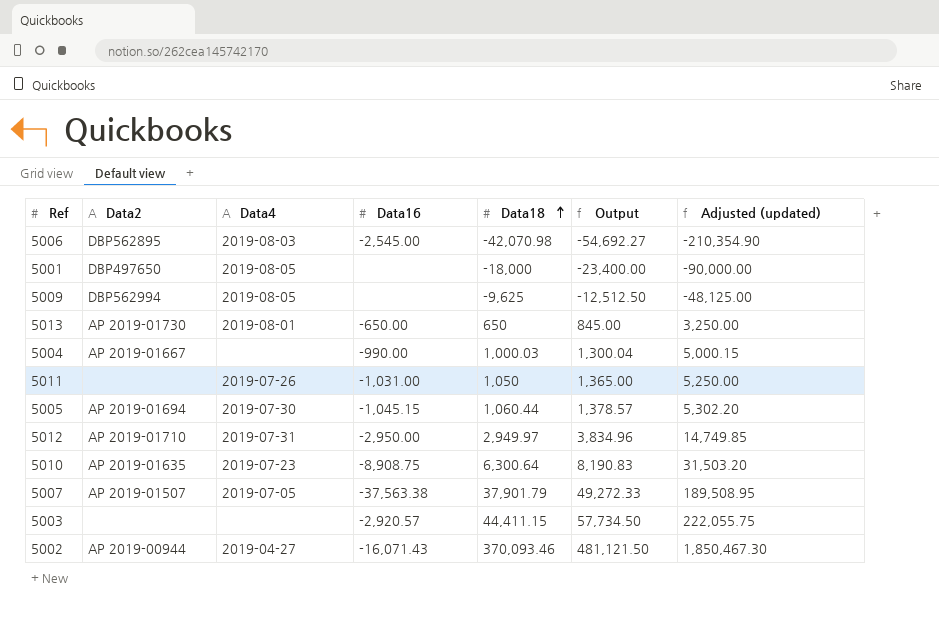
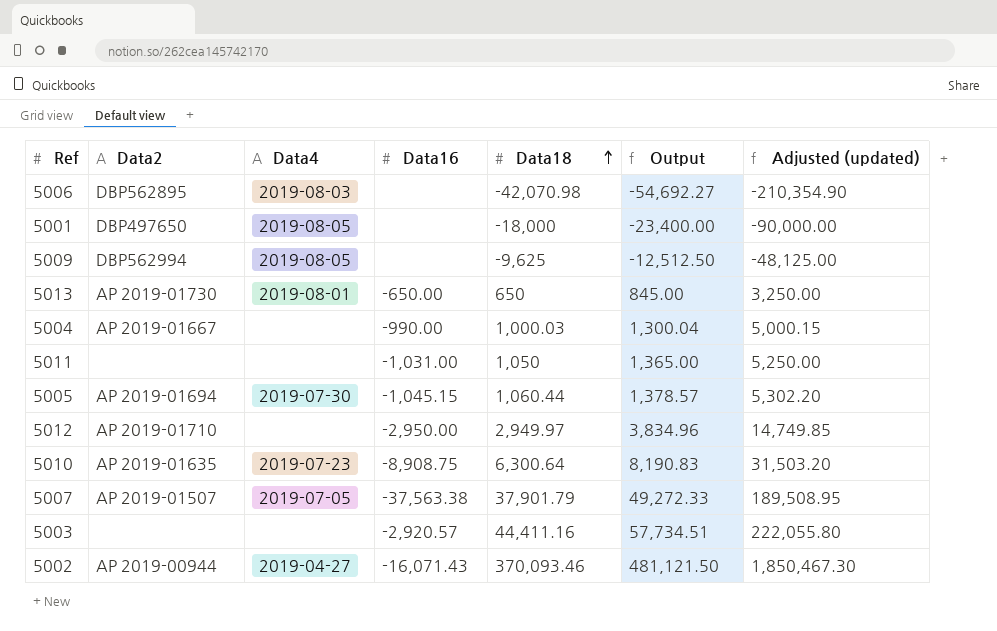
5006 | Data16: -2,545.00 -> none
5011 | Data4: 2019-07-26 -> none
5012 | Data4: 2019-07-31 -> none
5003 | Data18: 44,411.15 -> 44,411.16
5003 | Output: 57,734.50 -> 57,734.51
5003 | Adjusted (updated): 222,055.75 -> 222,055.80

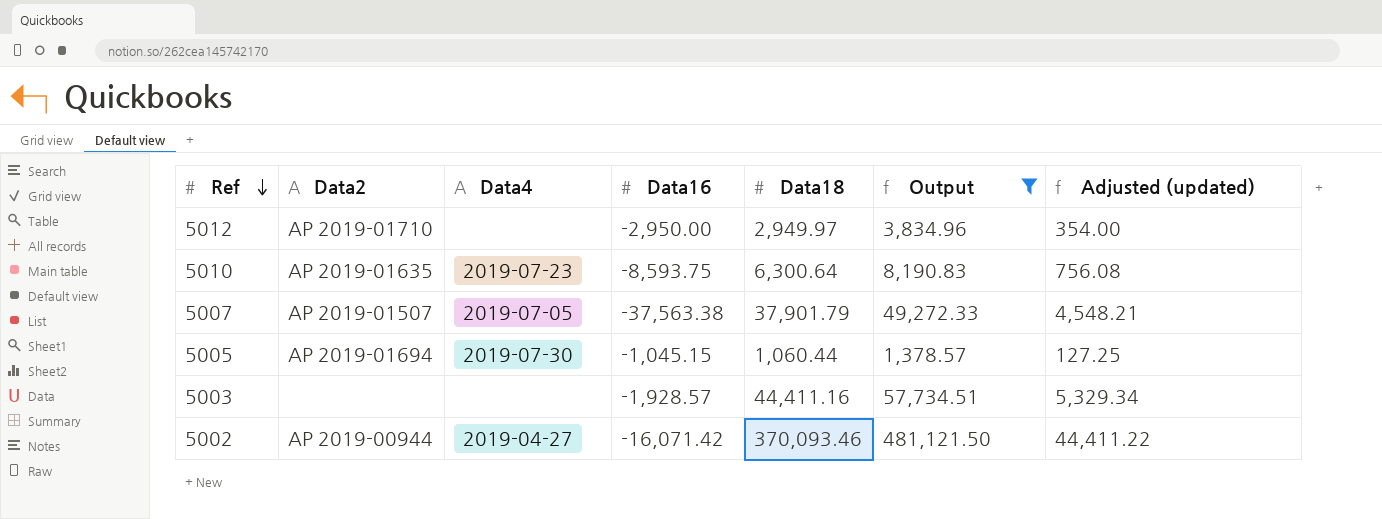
filter: none -> Output >= 1,378.57
row order: Data18 ascending -> Ref descending
column Adjusted (updated) | formula: [Data18] * 5 -> [Data18] * 0.12
5010 | Data16: -8,908.75 -> -8,593.75
5003 | Data16: -2,920.57 -> -1,928.57
5002 | Data16: -16,071.43 -> -16,071.42

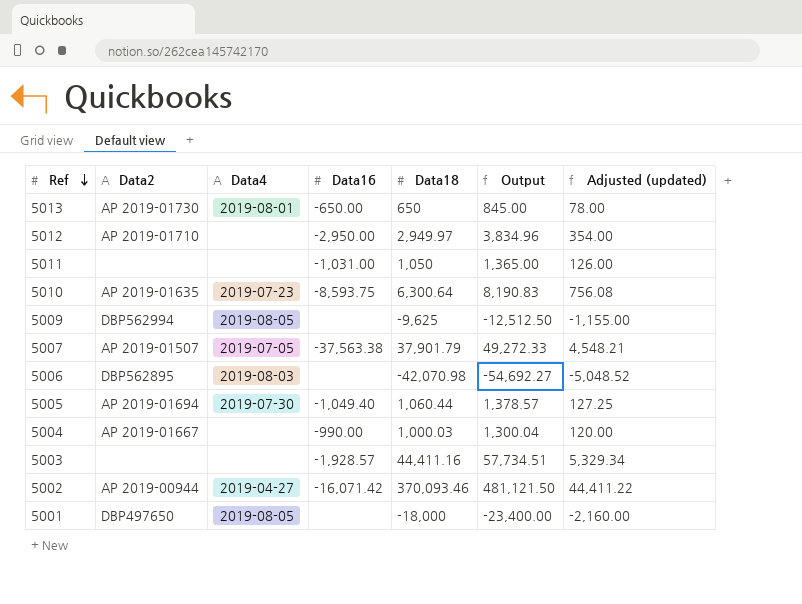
filter: Output >= 1,378.57 -> none
5005 | Data16: -1,045.15 -> -1,049.40

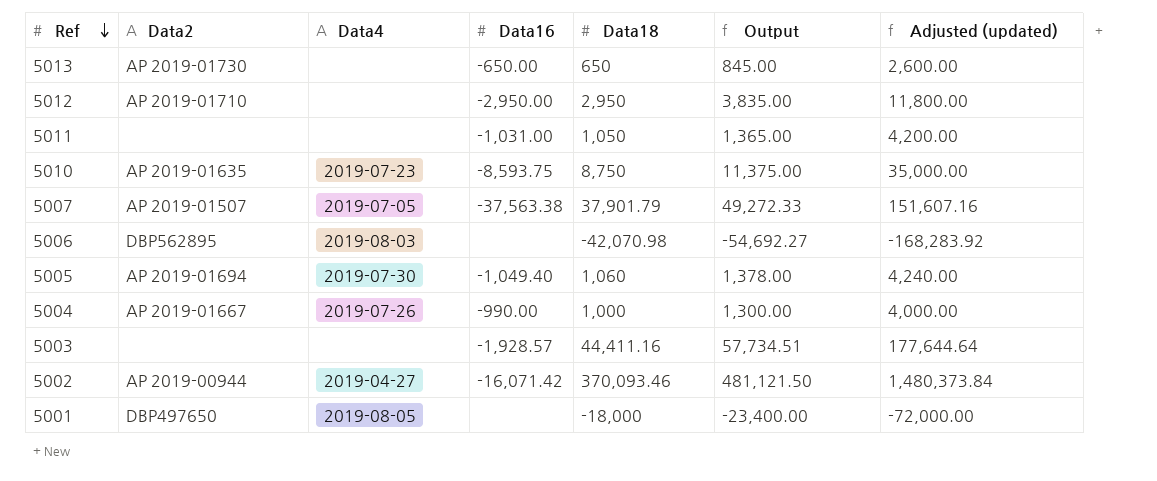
column Adjusted (updated) | formula: [Data18] * 0.12 -> [Data18] * 4
row 5009: DBP562994 | 2019-08-05 | none | -9,625 | -12,512.50 | -1,155.00 -> none
5013 | Data4: 2019-08-01 -> none
5012 | Data18: 2,949.97 -> 2,950
5012 | Output: 3,834.96 -> 3,835.00
5010 | Data18: 6,300.64 -> 8,750
5010 | Output: 8,190.83 -> 11,375.00
5005 | Data18: 1,060.44 -> 1,060
5005 | Output: 1,378.57 -> 1,378.00
5004 | Data4: none -> 2019-07-26
5004 | Data18: 1,000.03 -> 1,000
5004 | Output: 1,300.04 -> 1,300.00

